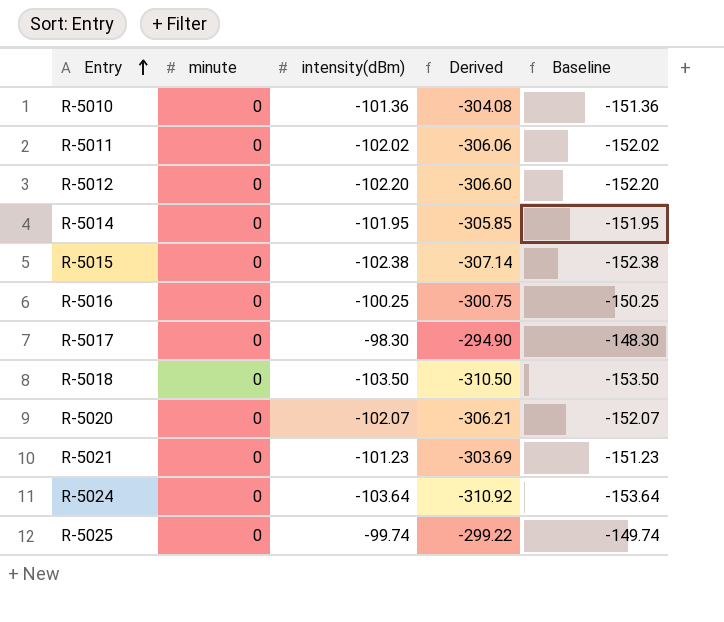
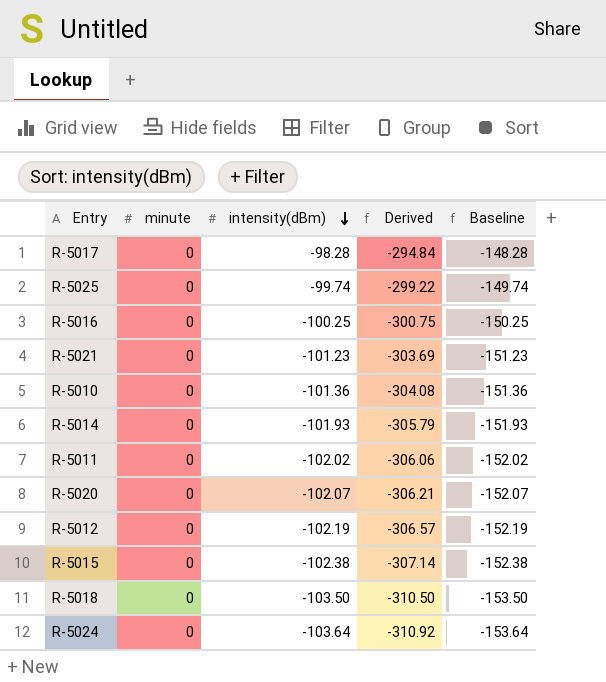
row order: Entry ascending -> intensity(dBm) descending
R-5017 | intensity(dBm): -98.30 -> -98.28
R-5017 | Derived: -294.90 -> -294.84
R-5017 | Baseline: -148.30 -> -148.28
R-5014 | intensity(dBm): -101.95 -> -101.93
R-5014 | Derived: -305.85 -> -305.79
R-5014 | Baseline: -151.95 -> -151.93
R-5012 | intensity(dBm): -102.20 -> -102.19
R-5012 | Derived: -306.60 -> -306.57
R-5012 | Baseline: -152.20 -> -152.19

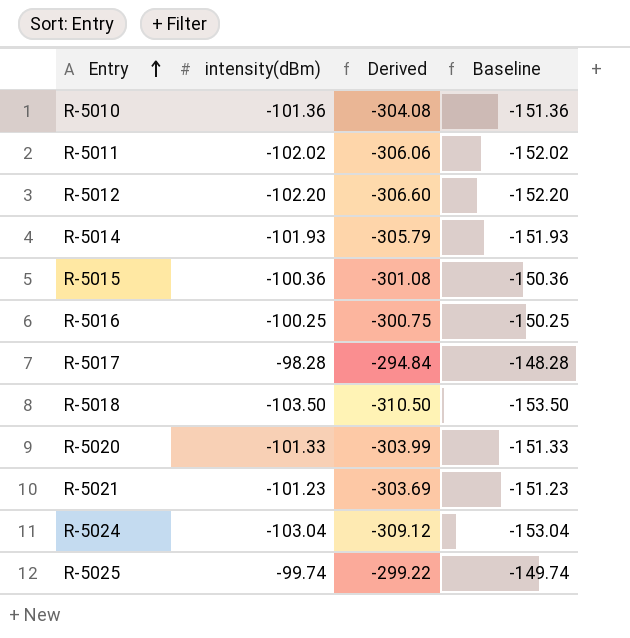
row order: intensity(dBm) descending -> Entry ascending
column minute | position: 2 -> none
R-5012 | intensity(dBm): -102.19 -> -102.20
R-5012 | Derived: -306.57 -> -306.60
R-5012 | Baseline: -152.19 -> -152.20
R-5015 | intensity(dBm): -102.38 -> -100.36
R-5015 | Derived: -307.14 -> -301.08
R-5015 | Baseline: -152.38 -> -150.36
R-5020 | intensity(dBm): -102.07 -> -101.33
R-5020 | Derived: -306.21 -> -303.99
R-5020 | Baseline: -152.07 -> -151.33
R-5024 | intensity(dBm): -103.64 -> -103.04
R-5024 | Derived: -310.92 -> -309.12
R-5024 | Baseline: -153.64 -> -153.04

